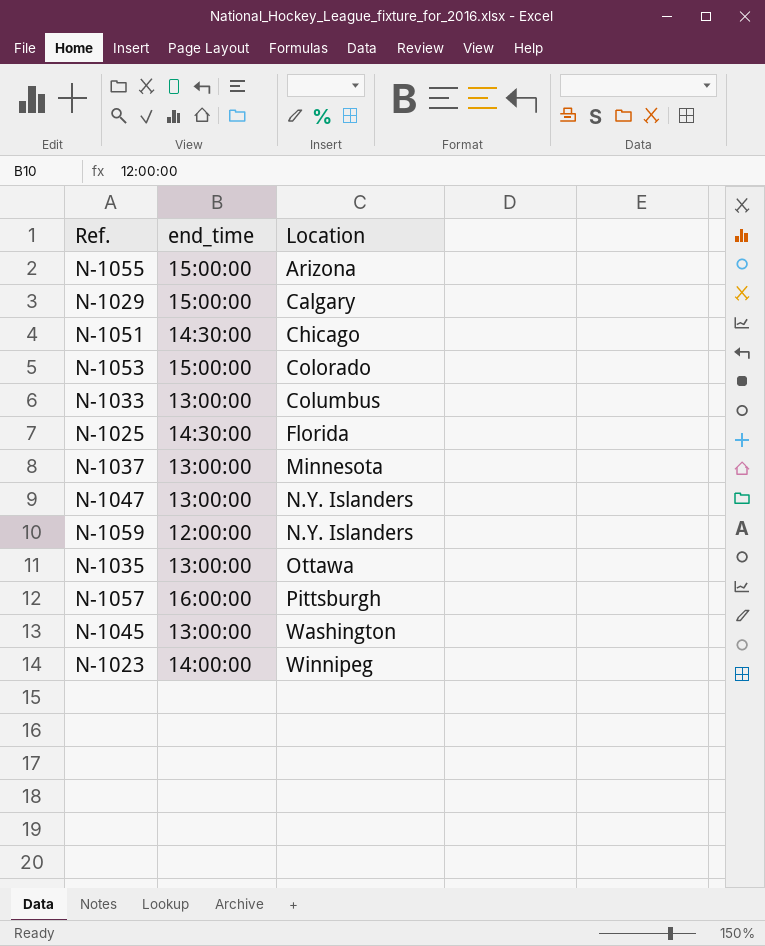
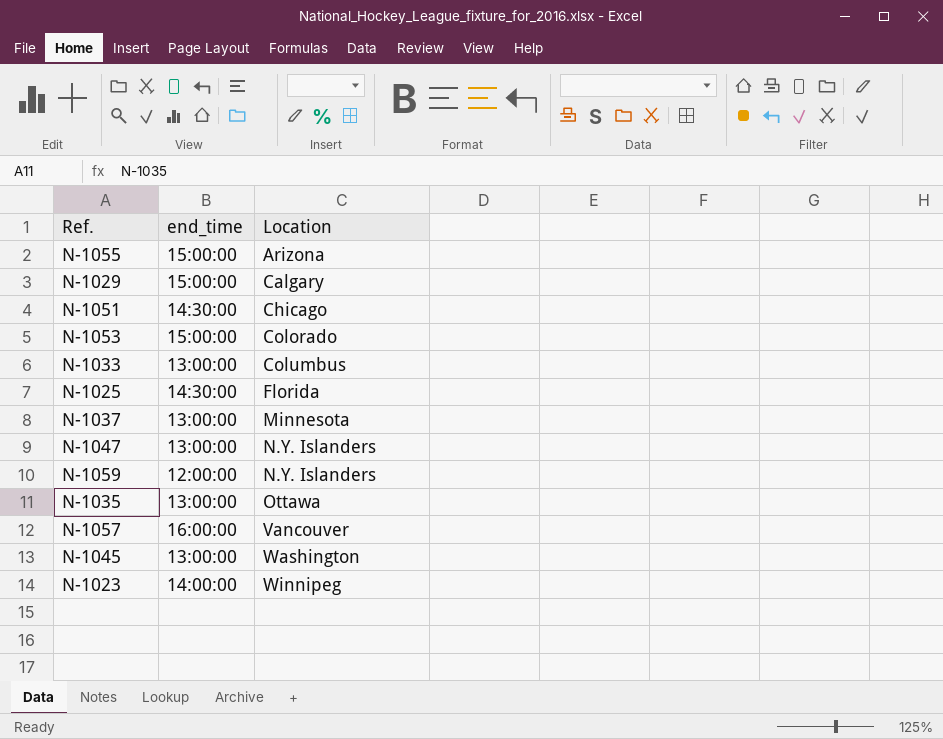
N-1057 | Location: Pittsburgh -> Vancouver

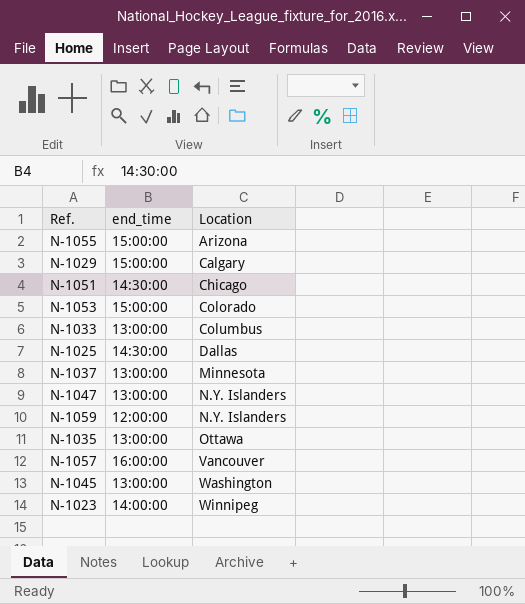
N-1025 | Location: Florida -> Dallas

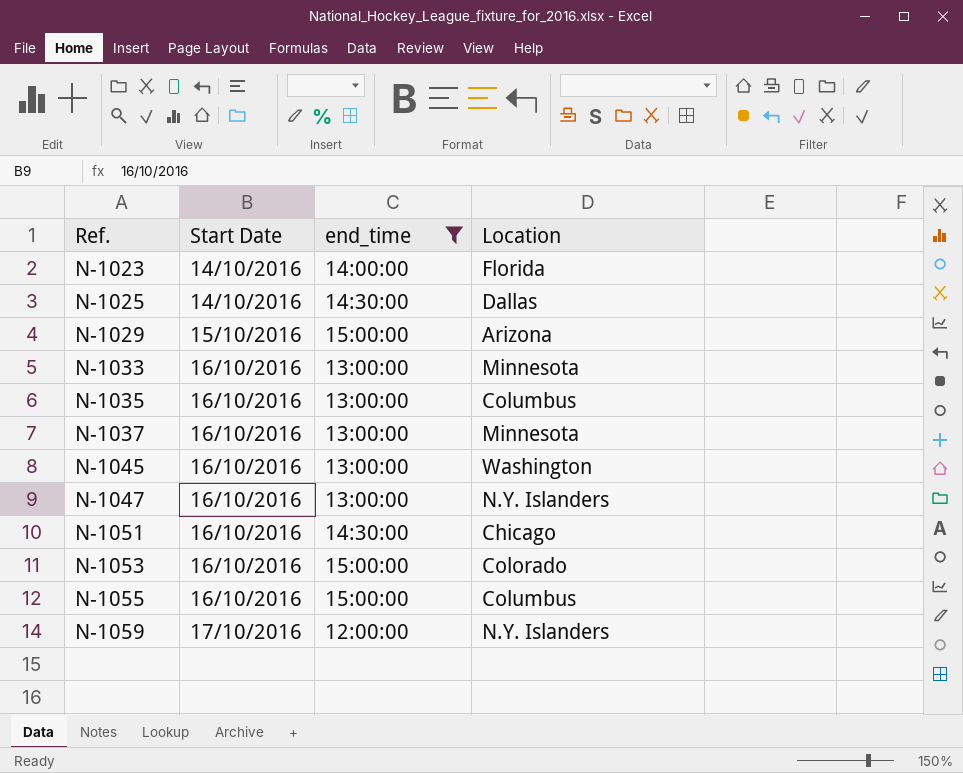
filter: none -> end_time != 16:00:00
row order: Location ascending -> Ref. ascending
column Start Date | position: none -> 2
N-1023 | Location: Winnipeg -> Florida
N-1029 | Location: Calgary -> Arizona
N-1033 | Location: Columbus -> Minnesota
N-1035 | Location: Ottawa -> Columbus
N-1055 | Location: Arizona -> Columbus

